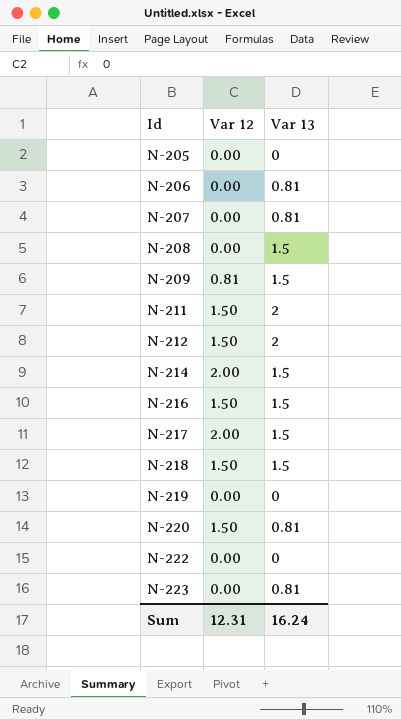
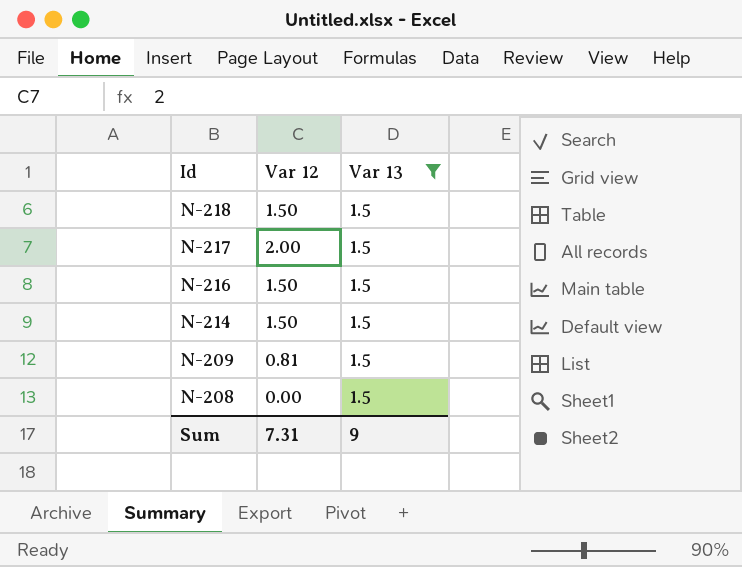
filter: none -> Var 13 = 1.5
row order: Id ascending -> Id descending
N-214 | Var 12: 2.00 -> 1.50
Sum | Var 12: 12.31 -> 7.31
Sum | Var 13: 16.24 -> 9

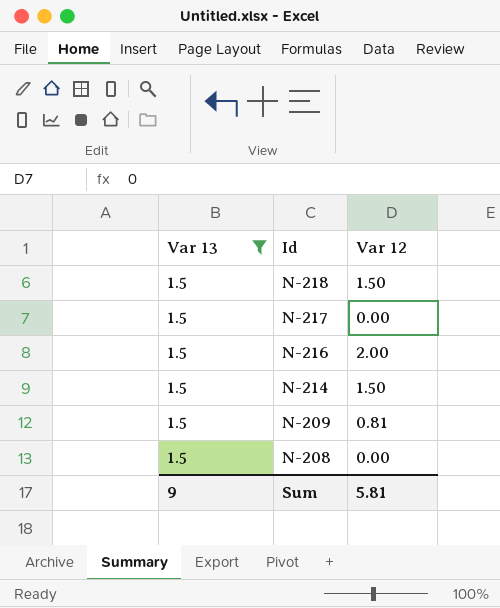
column Var 13 | position: 3 -> 1
N-217 | Var 12: 2.00 -> 0.00
N-216 | Var 12: 1.50 -> 2.00
Sum | Var 12: 7.31 -> 5.81

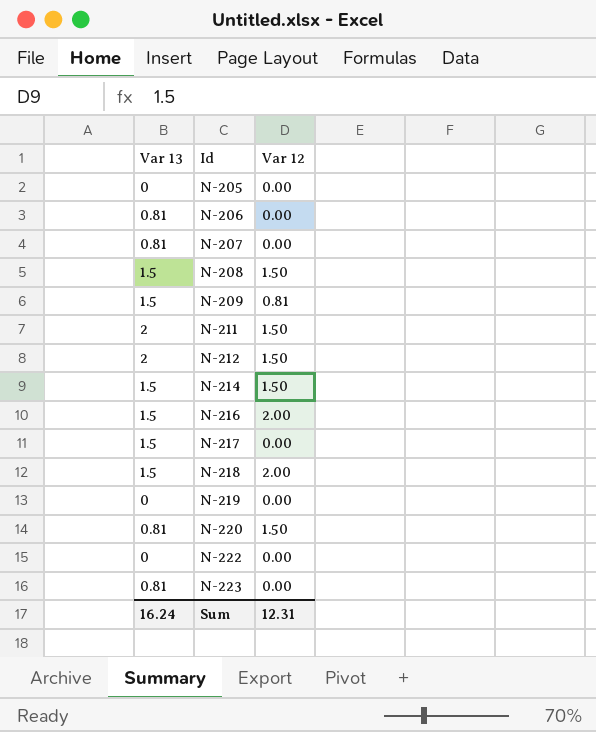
filter: Var 13 = 1.5 -> none
row order: Id descending -> Id ascending
N-208 | Var 12: 0.00 -> 1.50
N-218 | Var 12: 1.50 -> 2.00
Sum | Var 13: 9 -> 16.24
Sum | Var 12: 5.81 -> 12.31

